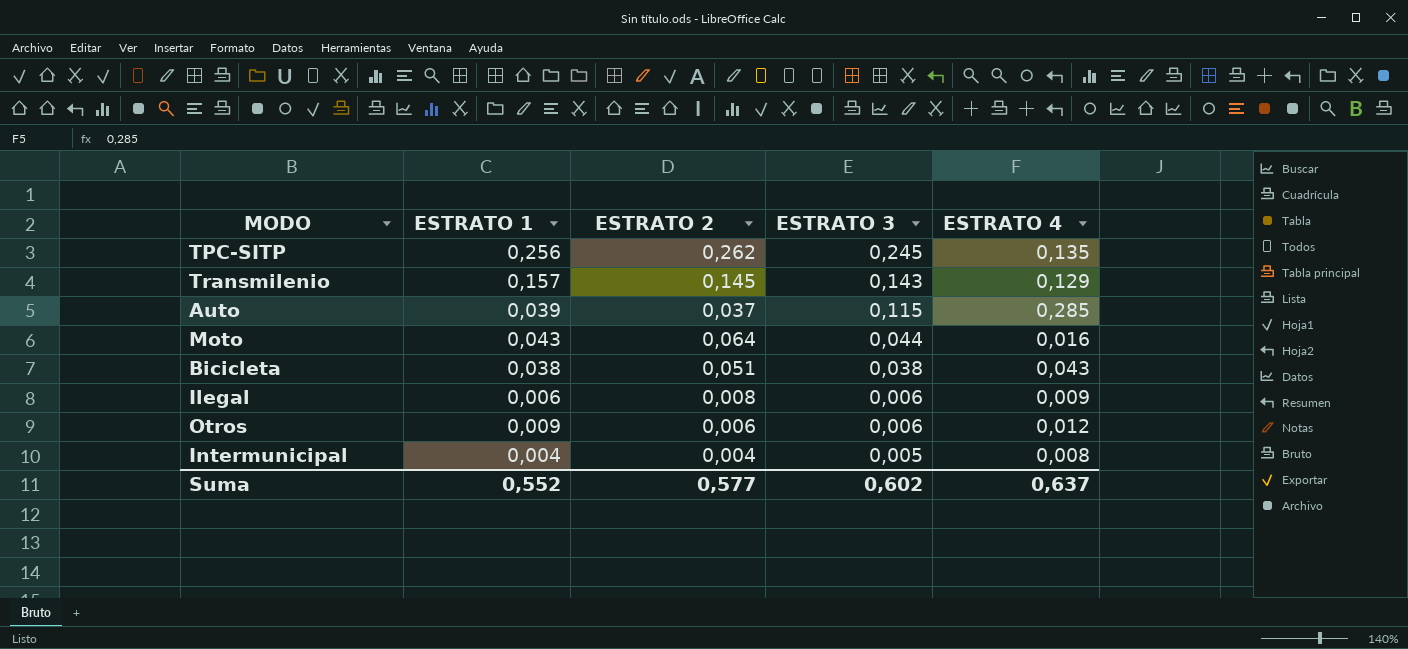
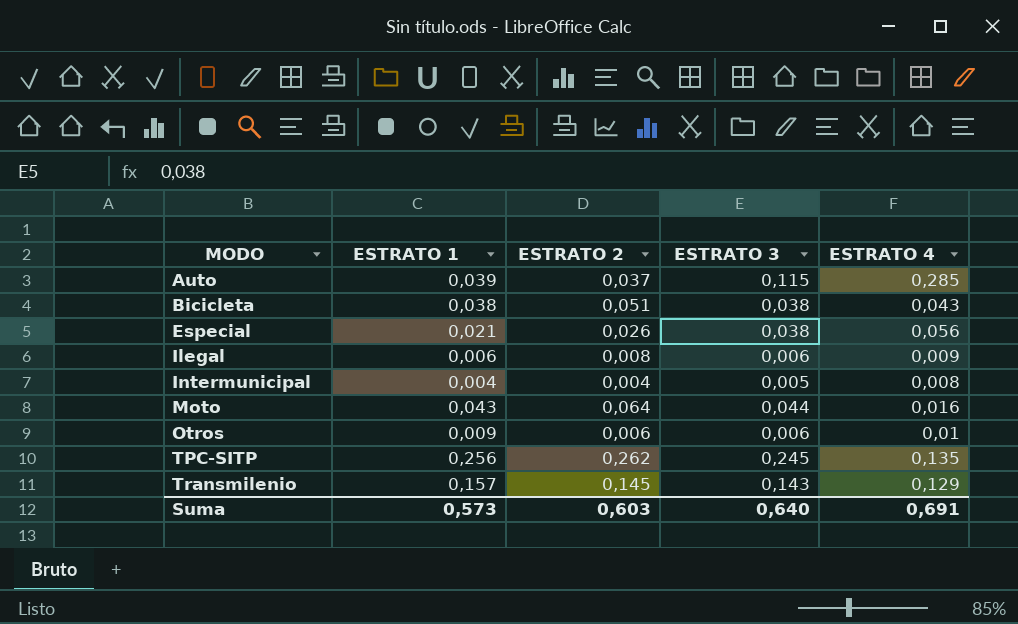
row order: ESTRATO 3 descending -> MODO ascending
row Especial: none -> 0,021 | 0,026 | 0,038 | 0,056
Otros | ESTRATO 4: 0,012 -> 0,01
Suma | ESTRATO 1: 0,552 -> 0,573
Suma | ESTRATO 2: 0,577 -> 0,603
Suma | ESTRATO 3: 0,602 -> 0,640
Suma | ESTRATO 4: 0,637 -> 0,691

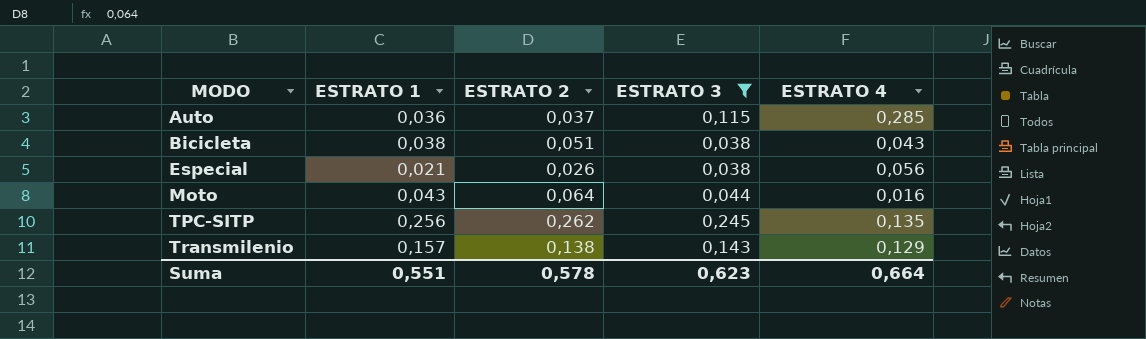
filter: none -> ESTRATO 3 >= 0,038
Auto | ESTRATO 1: 0,039 -> 0,036
Transmilenio | ESTRATO 2: 0,145 -> 0,138
Suma | ESTRATO 1: 0,573 -> 0,551
Suma | ESTRATO 2: 0,603 -> 0,578
Suma | ESTRATO 3: 0,640 -> 0,623
Suma | ESTRATO 4: 0,691 -> 0,664

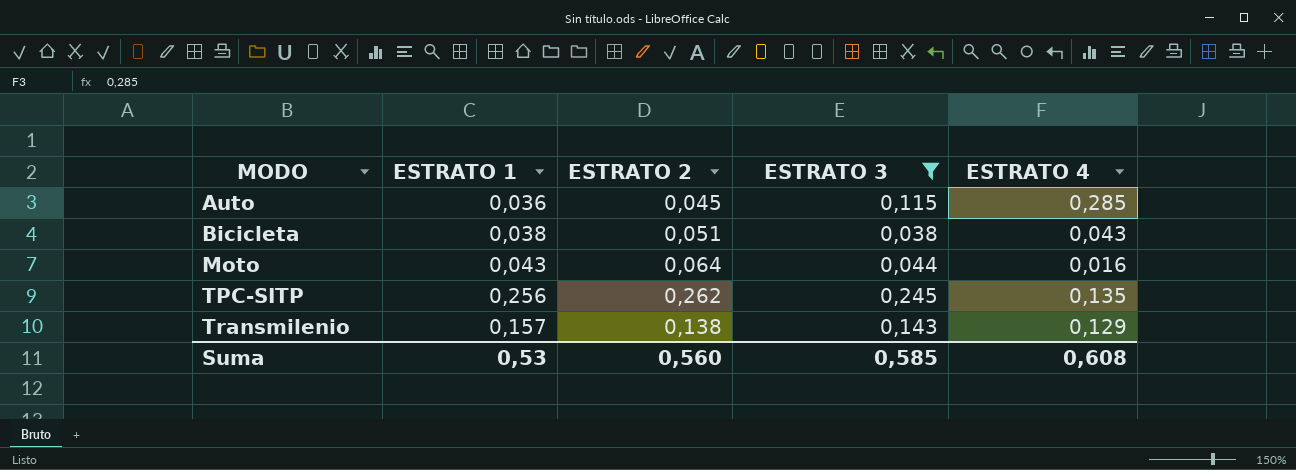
row Especial: 0,021 | 0,026 | 0,038 | 0,056 -> none
Auto | ESTRATO 2: 0,037 -> 0,045
Suma | ESTRATO 1: 0,551 -> 0,53
Suma | ESTRATO 2: 0,578 -> 0,560
Suma | ESTRATO 3: 0,623 -> 0,585
Suma | ESTRATO 4: 0,664 -> 0,608

